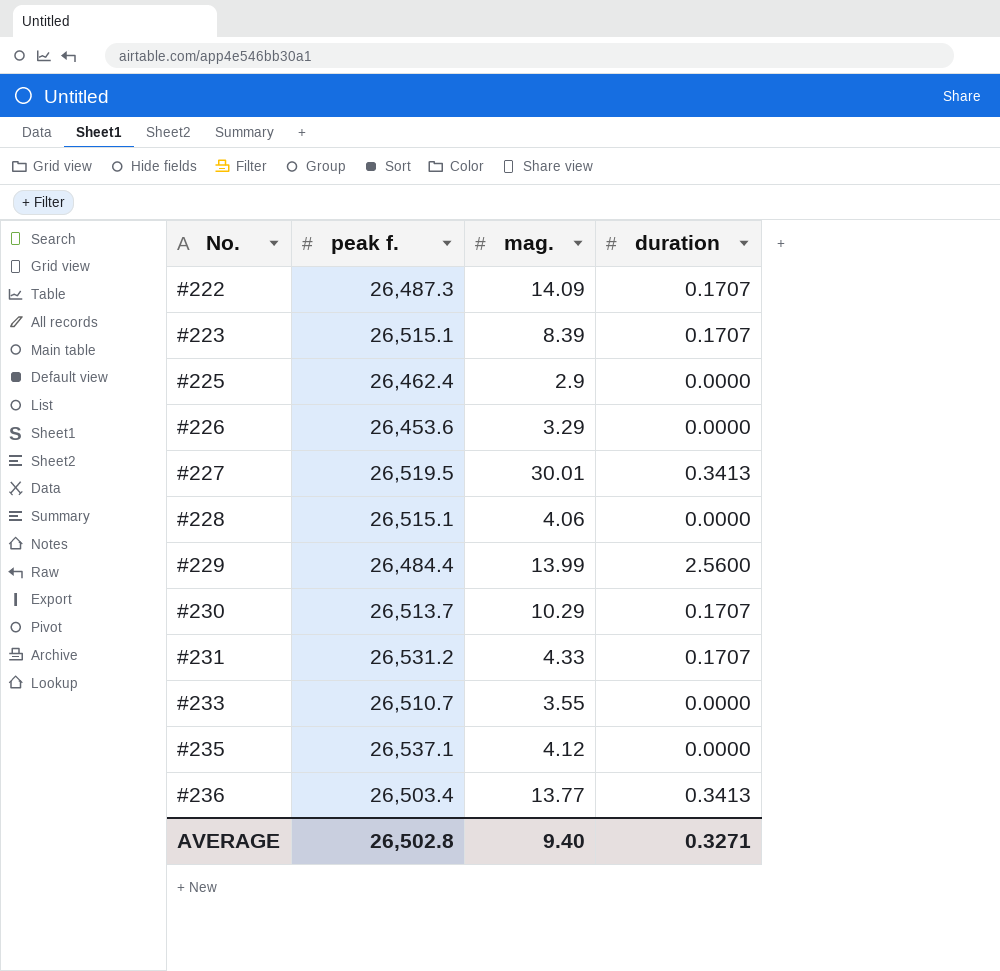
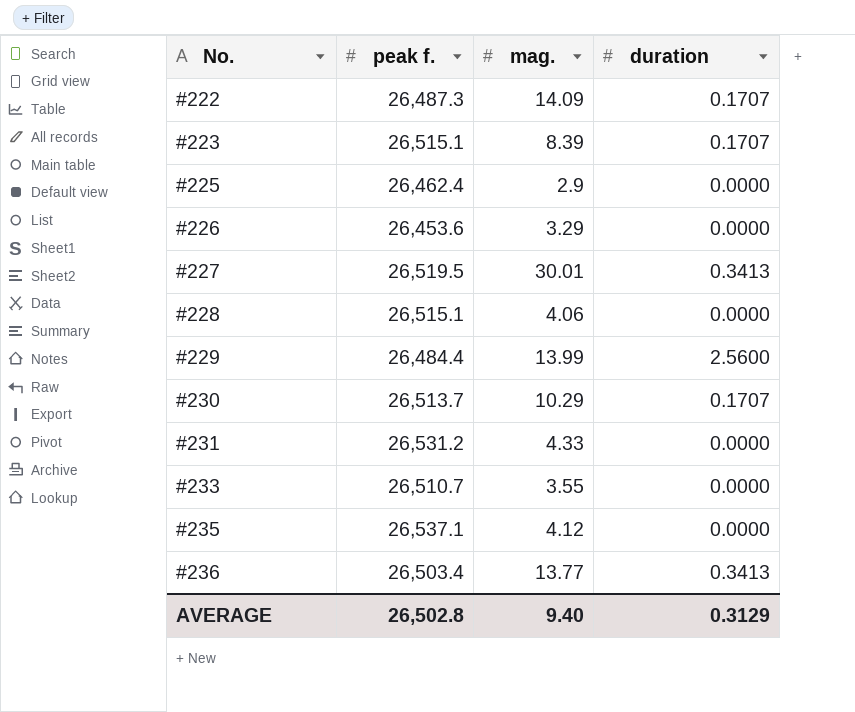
#231 | duration: 0.1707 -> 0.0000
AVERAGE | duration: 0.3271 -> 0.3129

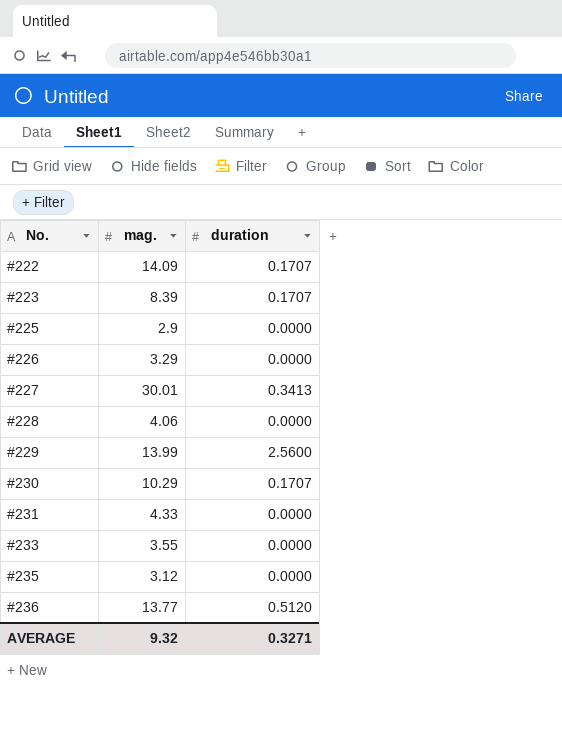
column peak f. | position: 2 -> none
#235 | mag.: 4.12 -> 3.12
#236 | duration: 0.3413 -> 0.5120
AVERAGE | mag.: 9.40 -> 9.32
AVERAGE | duration: 0.3129 -> 0.3271

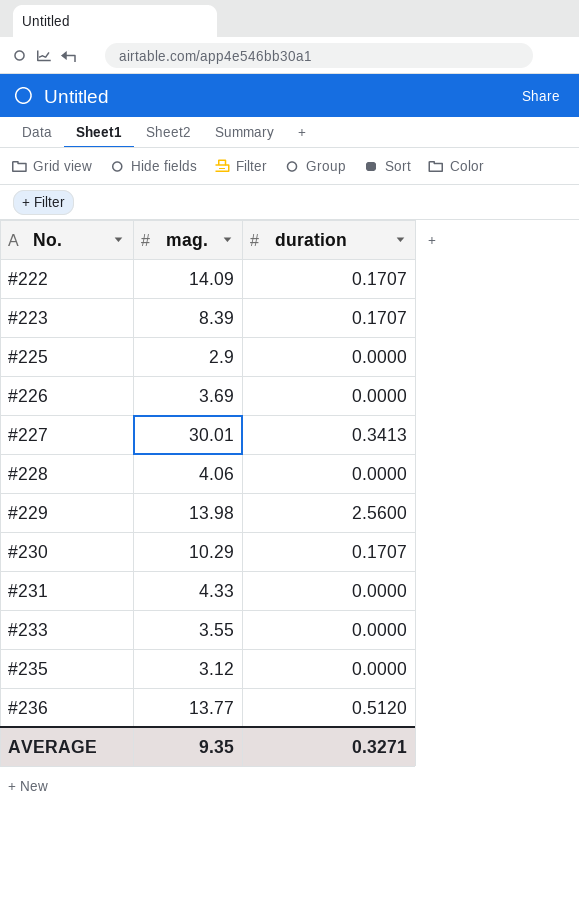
#226 | mag.: 3.29 -> 3.69
#229 | mag.: 13.99 -> 13.98
AVERAGE | mag.: 9.32 -> 9.35

